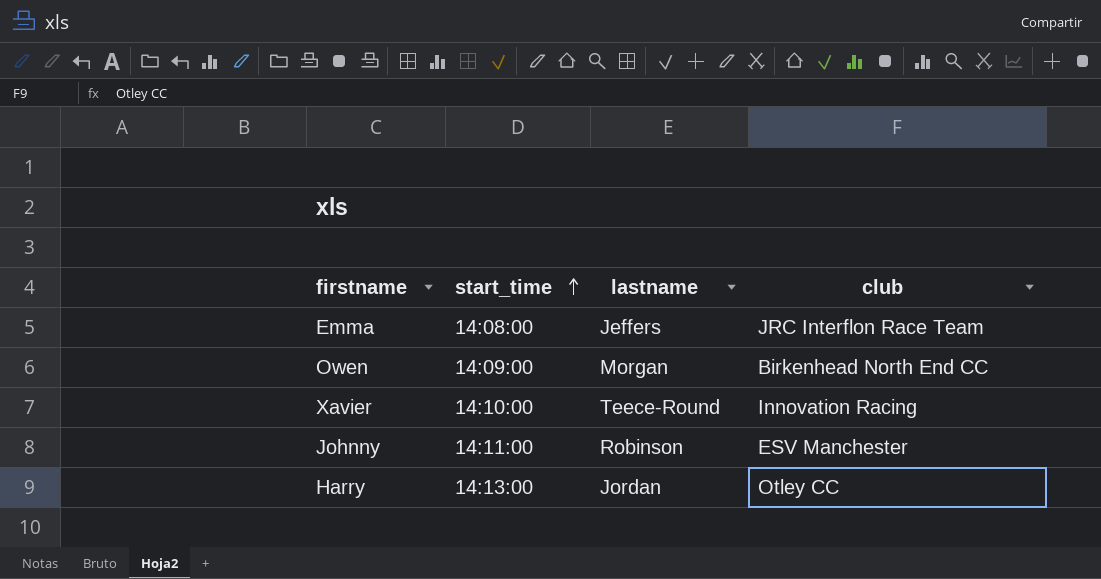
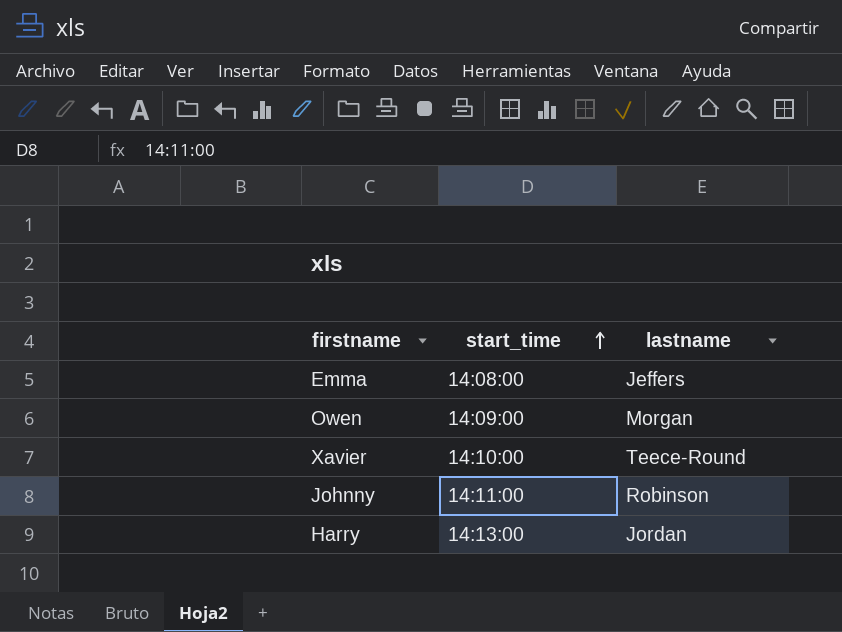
column club | position: 4 -> none

